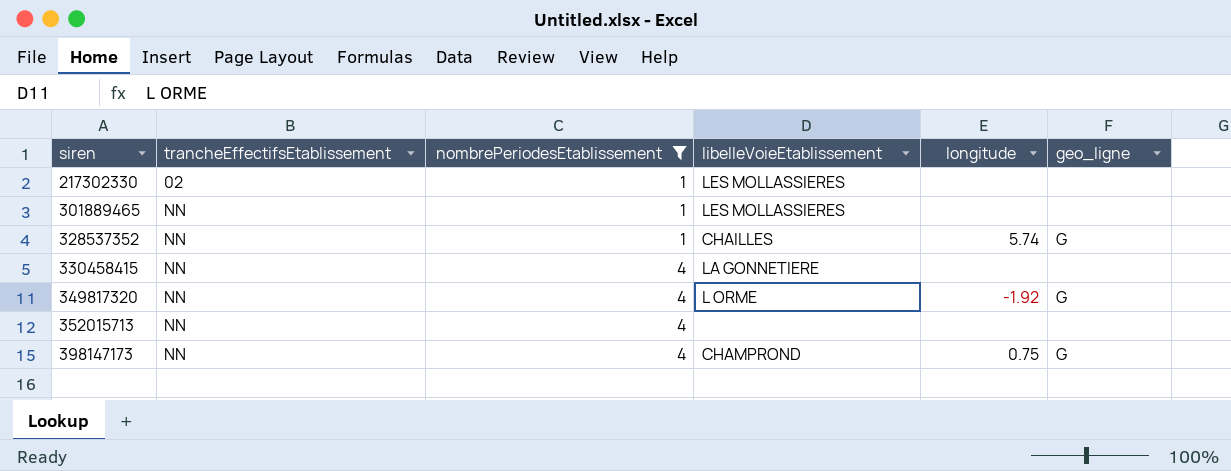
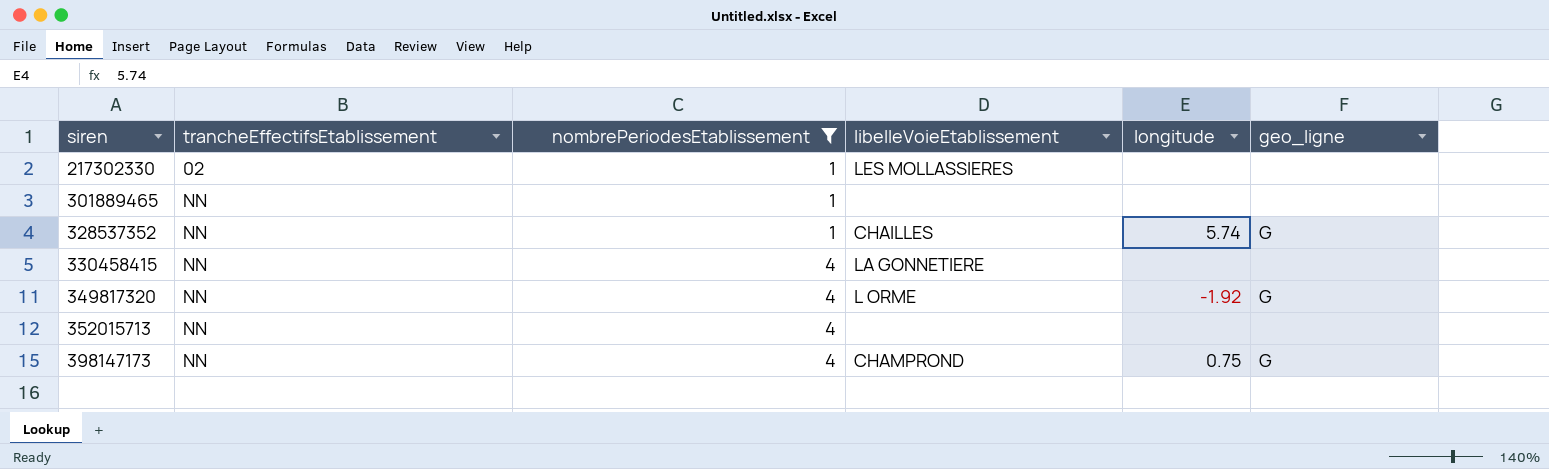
301889465 | libelleVoieEtablissement: LES MOLLASSIERES -> none

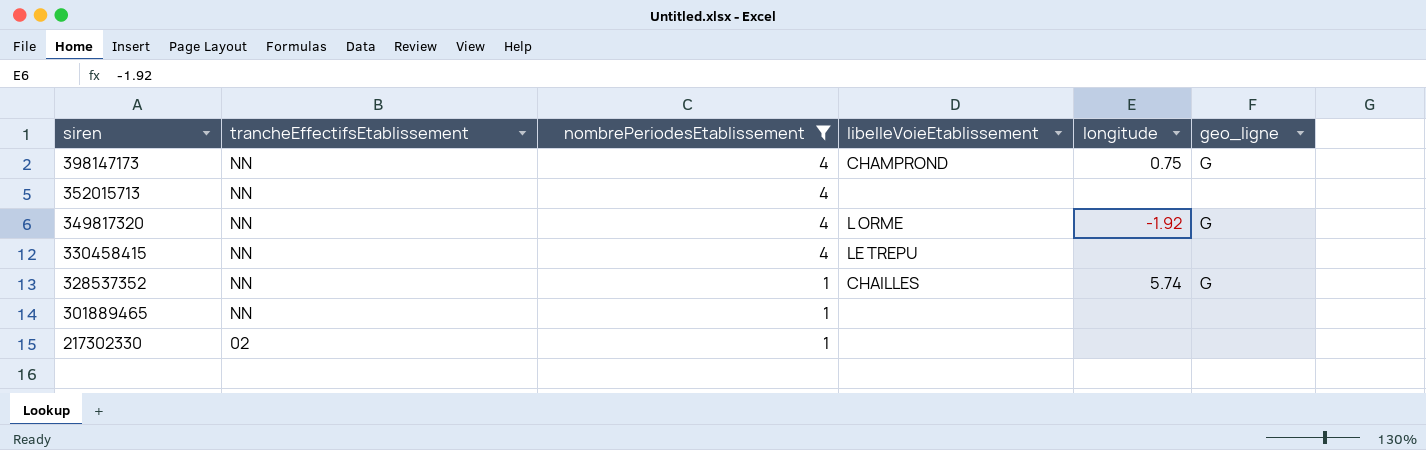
row order: siren ascending -> siren descending
330458415 | libelleVoieEtablissement: LA GONNETIERE -> LE TREPU
217302330 | libelleVoieEtablissement: LES MOLLASSIERES -> none

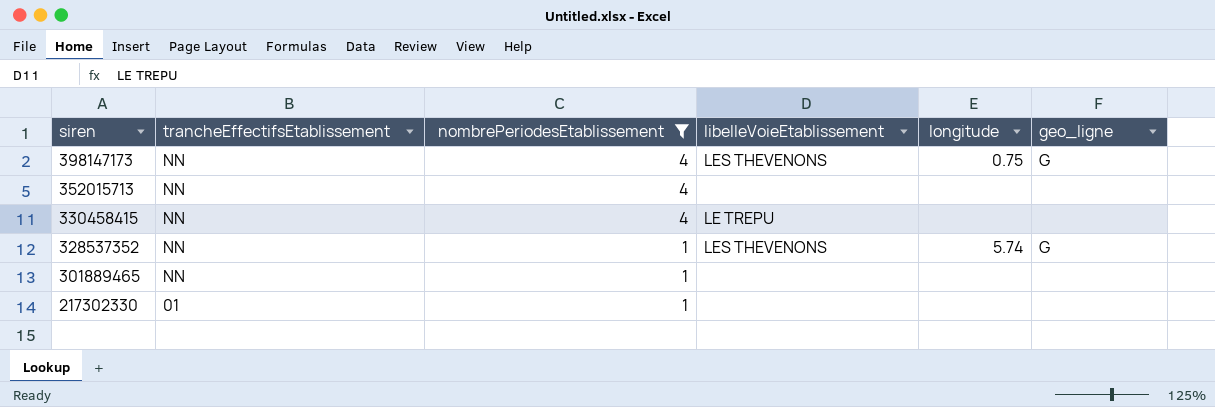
row 349817320: NN | 4 | L ORME | -1.92 | G -> none
398147173 | libelleVoieEtablissement: CHAMPROND -> LES THEVENONS
328537352 | libelleVoieEtablissement: CHAILLES -> LES THEVENONS
217302330 | trancheEffectifsEtablissement: 02 -> 01

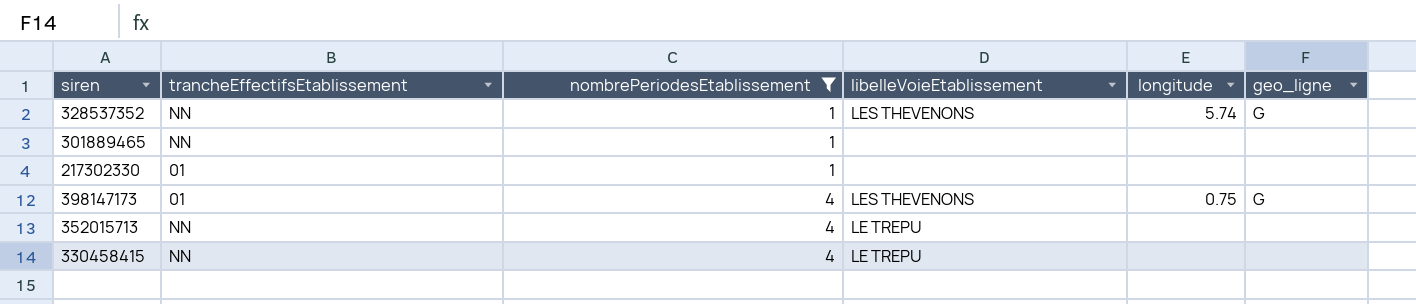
row order: siren descending -> nombrePeriodesEtablissement ascending
398147173 | trancheEffectifsEtablissement: NN -> 01
352015713 | libelleVoieEtablissement: none -> LE TREPU

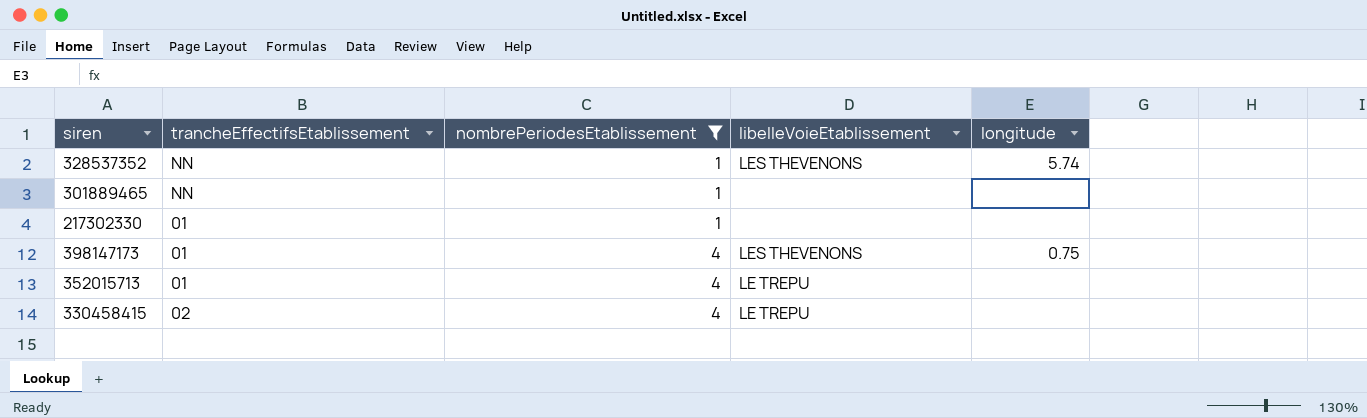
column geo_ligne | position: 6 -> none
352015713 | trancheEffectifsEtablissement: NN -> 01
330458415 | trancheEffectifsEtablissement: NN -> 02

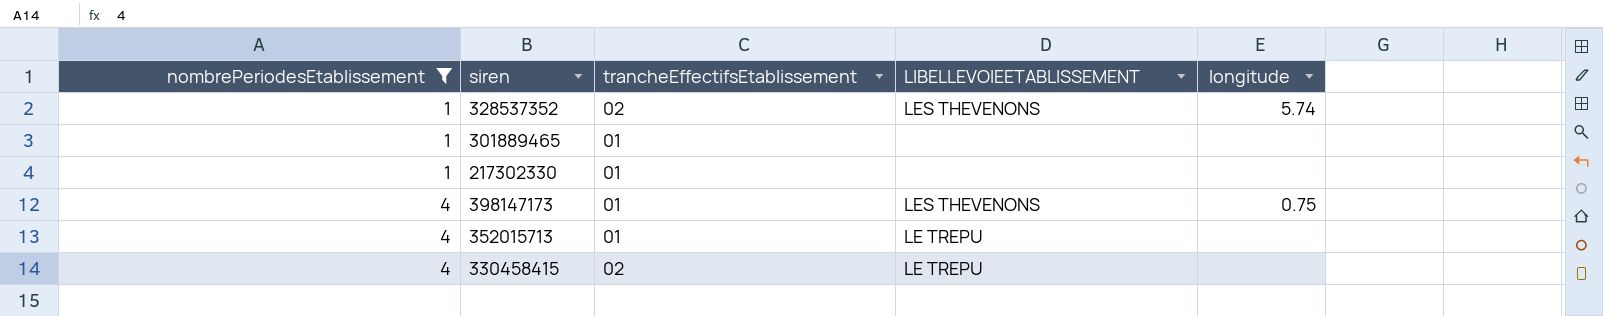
column nombrePeriodesEtablissement | position: 3 -> 1
column name: libelleVoieEtablissement -> LIBELLEVOIEETABLISSEMENT
328537352 | trancheEffectifsEtablissement: NN -> 02
301889465 | trancheEffectifsEtablissement: NN -> 01

